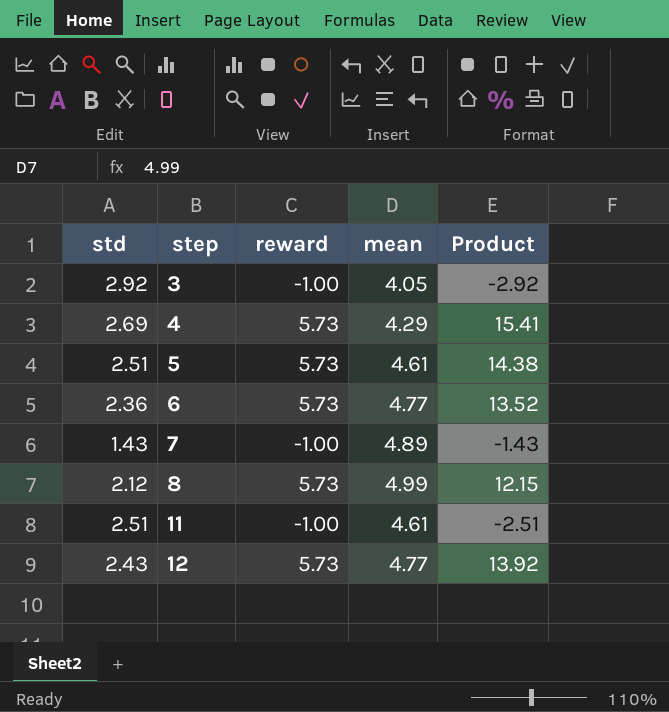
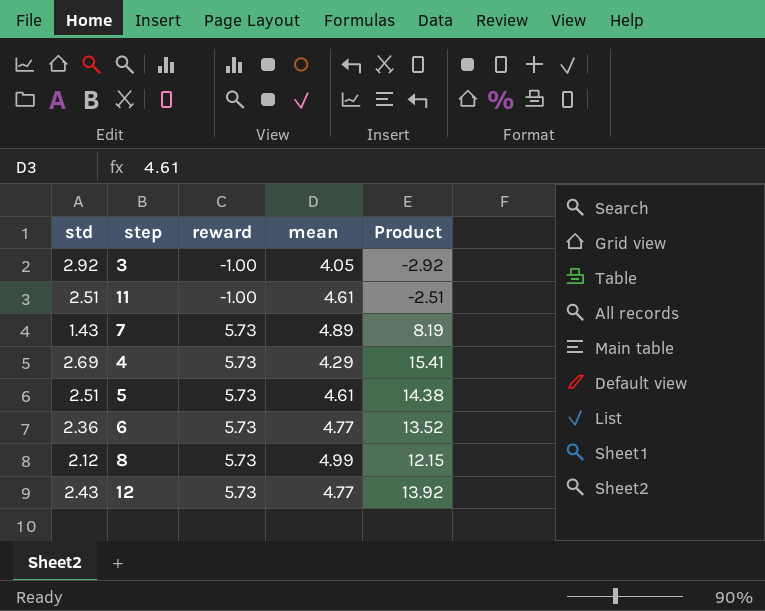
row order: step ascending -> reward ascending
7 | reward: -1.00 -> 5.73
7 | Product: -1.43 -> 8.19

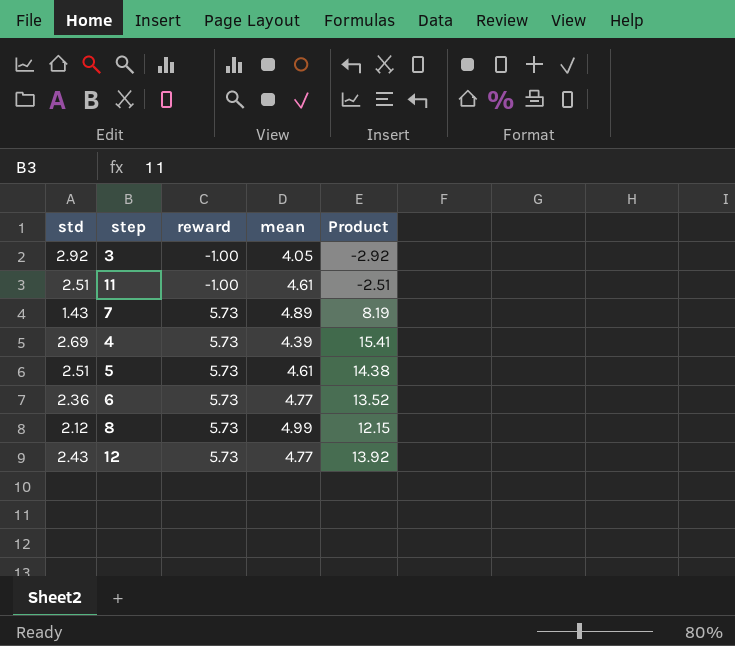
4 | mean: 4.29 -> 4.39

